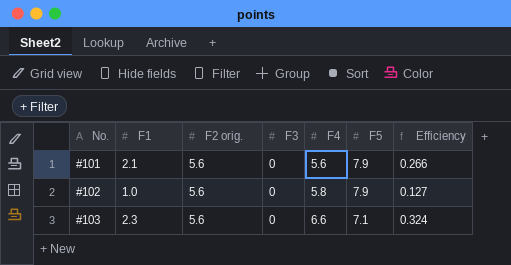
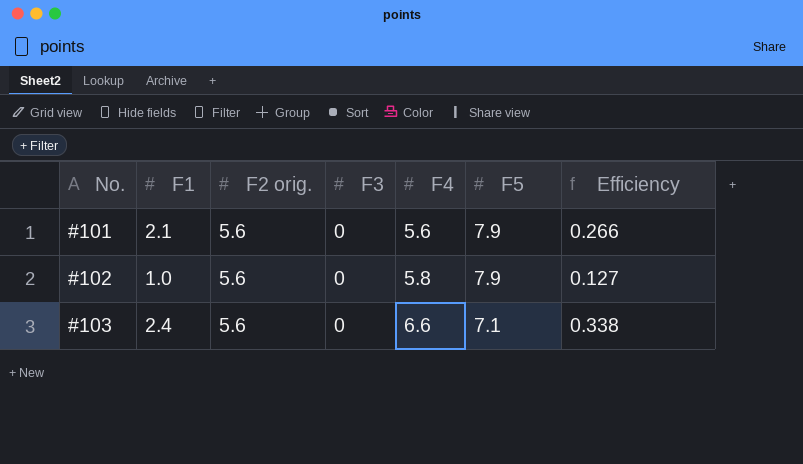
#103 | F1: 2.3 -> 2.4
#103 | Efficiency: 0.324 -> 0.338

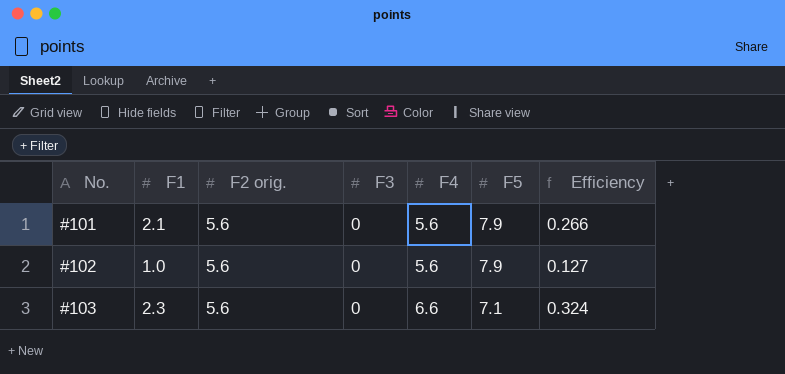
#102 | F4: 5.8 -> 5.6
#103 | F1: 2.4 -> 2.3
#103 | Efficiency: 0.338 -> 0.324

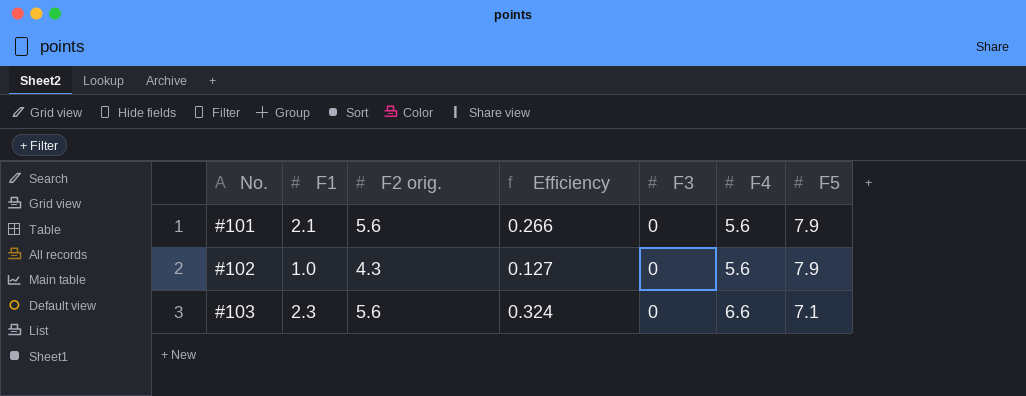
column Efficiency | position: 7 -> 4
#102 | F2 orig.: 5.6 -> 4.3

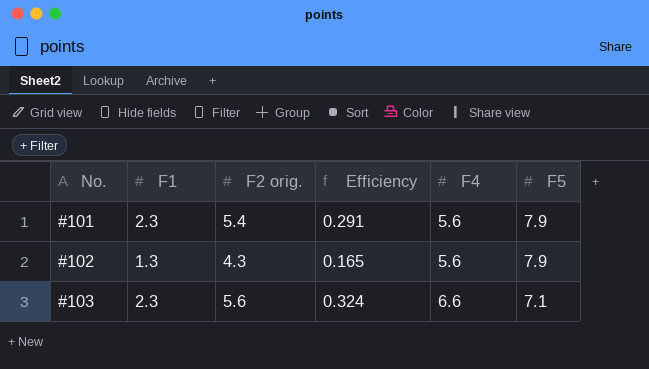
column F3 | position: 5 -> none
#101 | F1: 2.1 -> 2.3
#101 | F2 orig.: 5.6 -> 5.4
#101 | Efficiency: 0.266 -> 0.291
#102 | F1: 1.0 -> 1.3
#102 | Efficiency: 0.127 -> 0.165

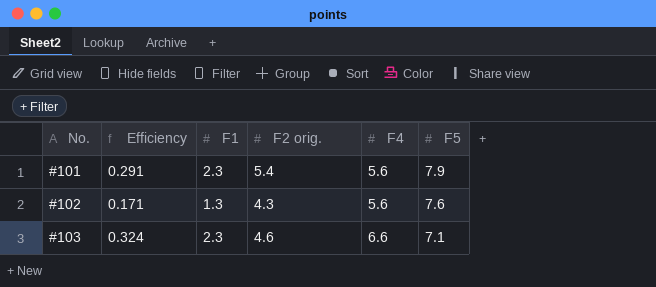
column Efficiency | position: 4 -> 2
#102 | Efficiency: 0.165 -> 0.171
#102 | F5: 7.9 -> 7.6
#103 | F2 orig.: 5.6 -> 4.6

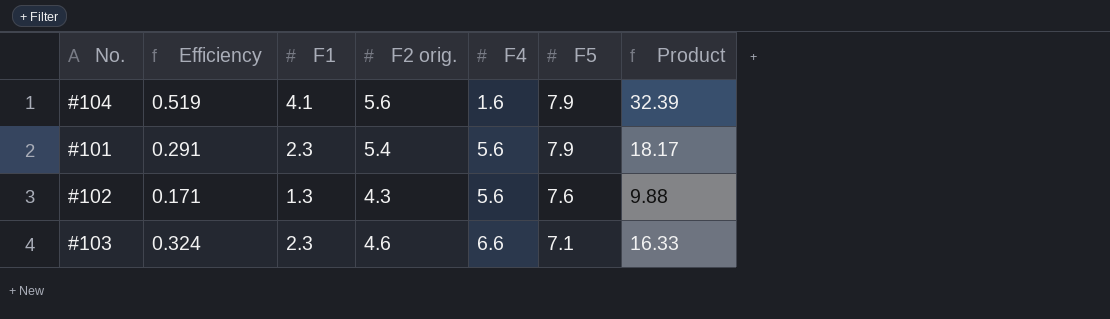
column Product | formula: none -> [F1] * [F5]
row #104: none -> 0.519 | 4.1 | 5.6 | 1.6 | 7.9 | 32.39

